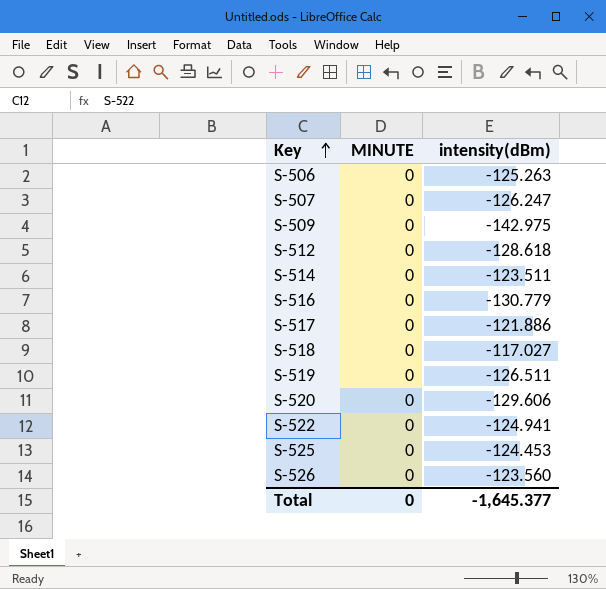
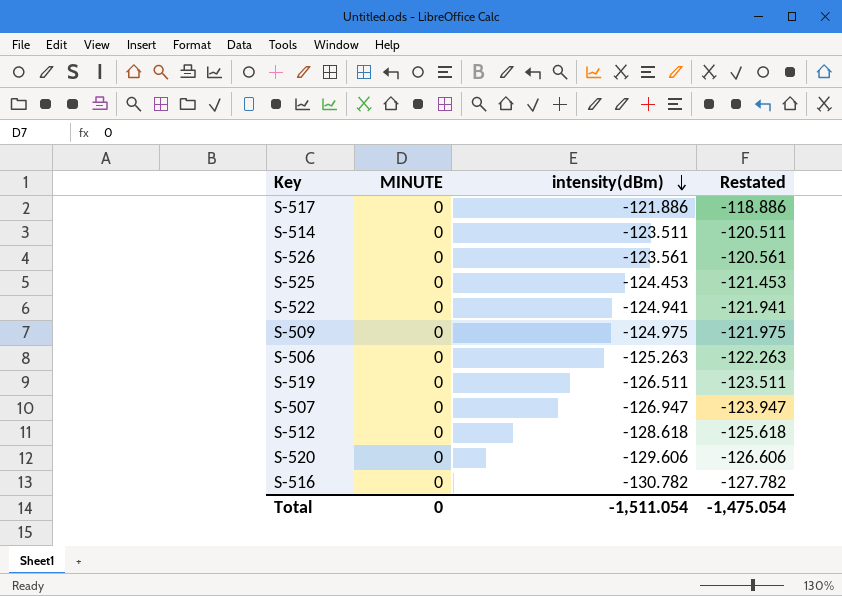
row order: Key ascending -> intensity(dBm) descending
column Restated | formula: none -> [intensity(dBm)] + 3
row S-518: 0 | -117.027 -> none
S-526 | intensity(dBm): -123.560 -> -123.561
S-509 | intensity(dBm): -142.975 -> -124.975
S-507 | intensity(dBm): -126.247 -> -126.947
S-516 | intensity(dBm): -130.779 -> -130.782
Total | intensity(dBm): -1,645.377 -> -1,511.054

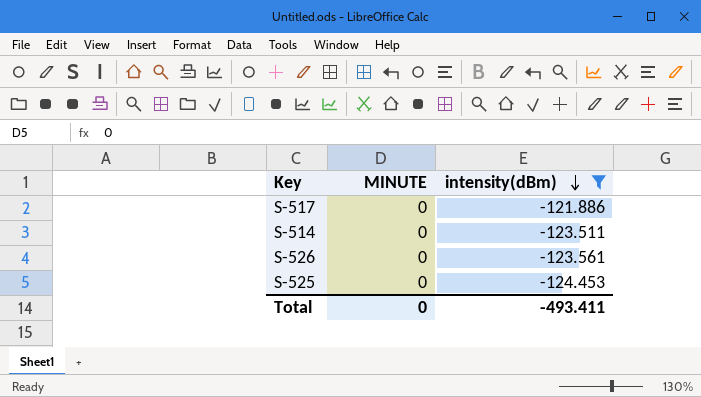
filter: none -> intensity(dBm) >= -124.453
column Restated | formula: [intensity(dBm)] + 3 -> none
Total | intensity(dBm): -1,511.054 -> -493.411

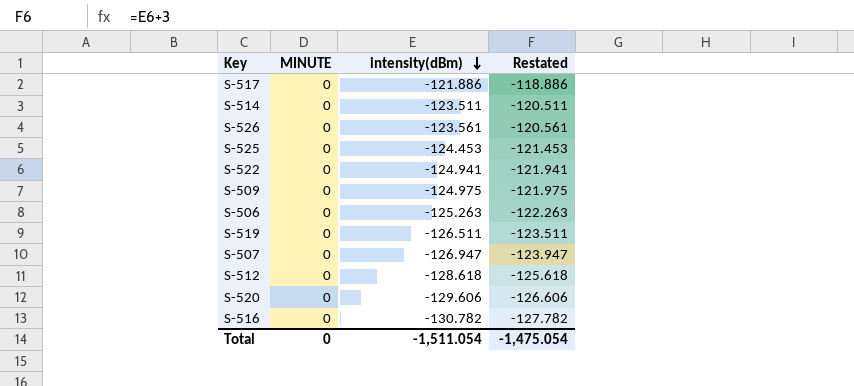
filter: intensity(dBm) >= -124.453 -> none
column Restated | formula: none -> [intensity(dBm)] + 3
Total | intensity(dBm): -493.411 -> -1,511.054

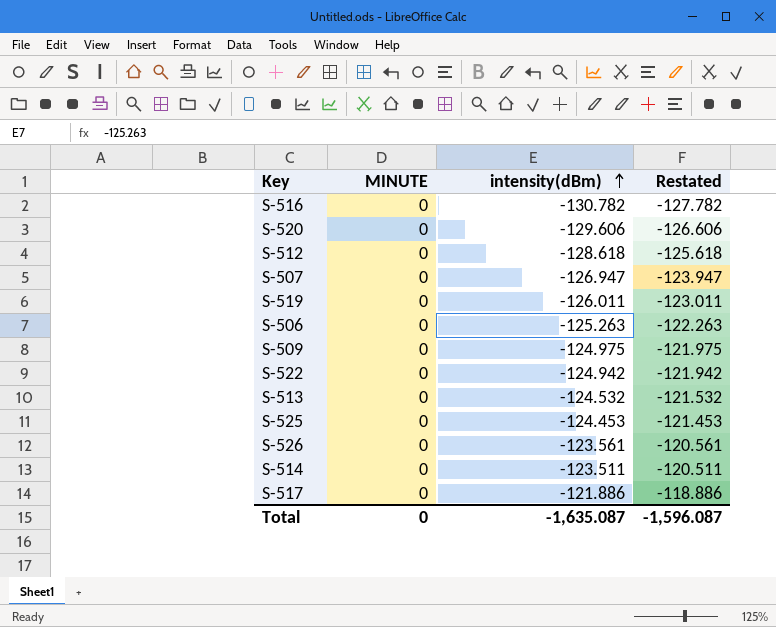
row order: intensity(dBm) descending -> intensity(dBm) ascending
S-519 | intensity(dBm): -126.511 -> -126.011
S-519 | Restated: -123.511 -> -123.011
S-522 | intensity(dBm): -124.941 -> -124.942
S-522 | Restated: -121.941 -> -121.942
row S-513: none -> 0 | -124.532 | -121.532
Total | intensity(dBm): -1,511.054 -> -1,635.087
Total | Restated: -1,475.054 -> -1,596.087

